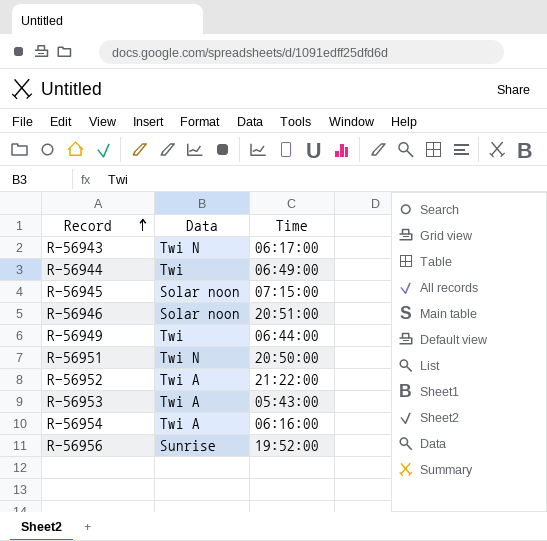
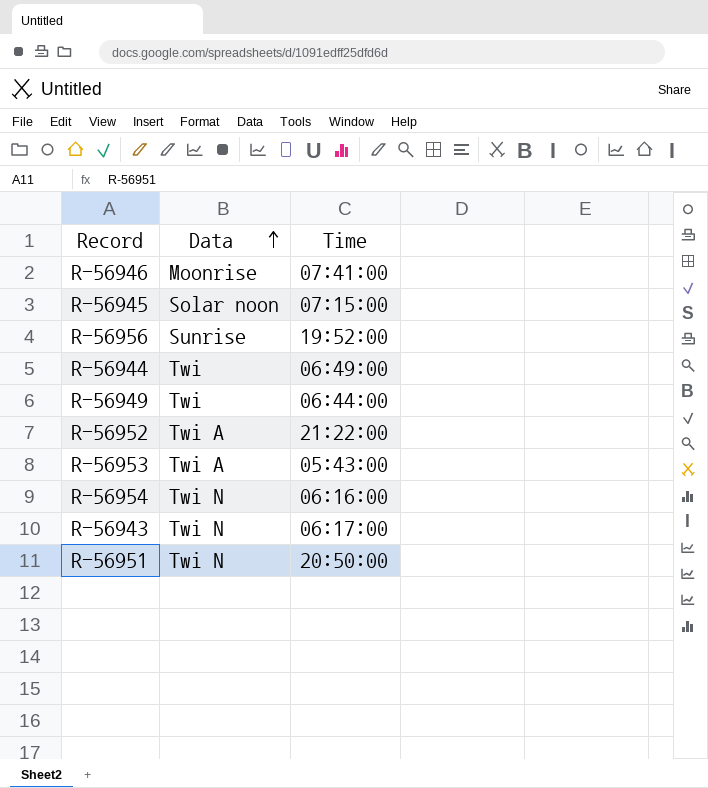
row order: Record ascending -> Data ascending
R-56946 | Data: Solar noon -> Moonrise
R-56946 | Time: 20:51:00 -> 07:41:00
R-56954 | Data: Twi A -> Twi N

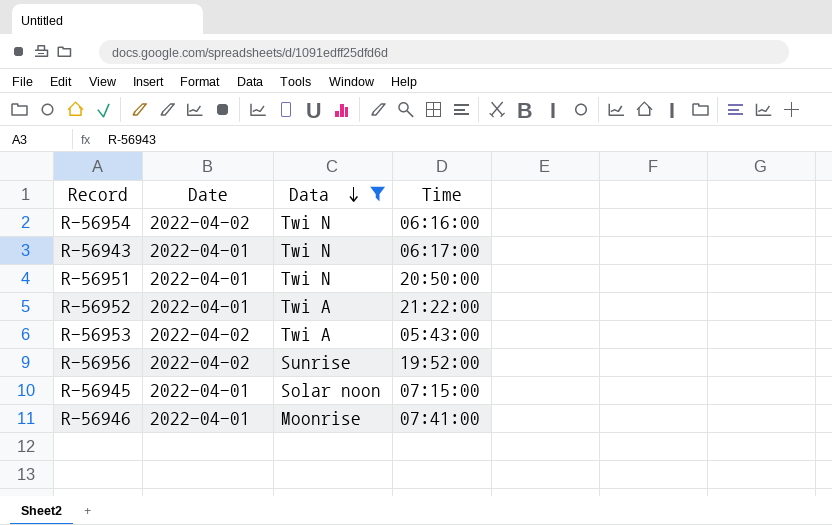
filter: none -> Data != Twi
row order: Data ascending -> Data descending
column Date | position: none -> 2

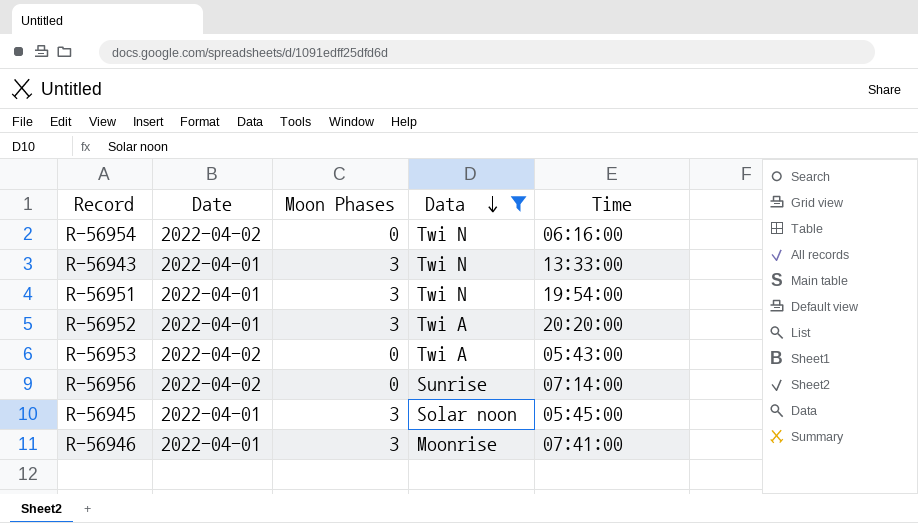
column Moon Phases | position: none -> 3
R-56943 | Time: 06:17:00 -> 13:33:00
R-56951 | Time: 20:50:00 -> 19:54:00
R-56952 | Time: 21:22:00 -> 20:20:00
R-56956 | Time: 19:52:00 -> 07:14:00
R-56945 | Time: 07:15:00 -> 05:45:00

